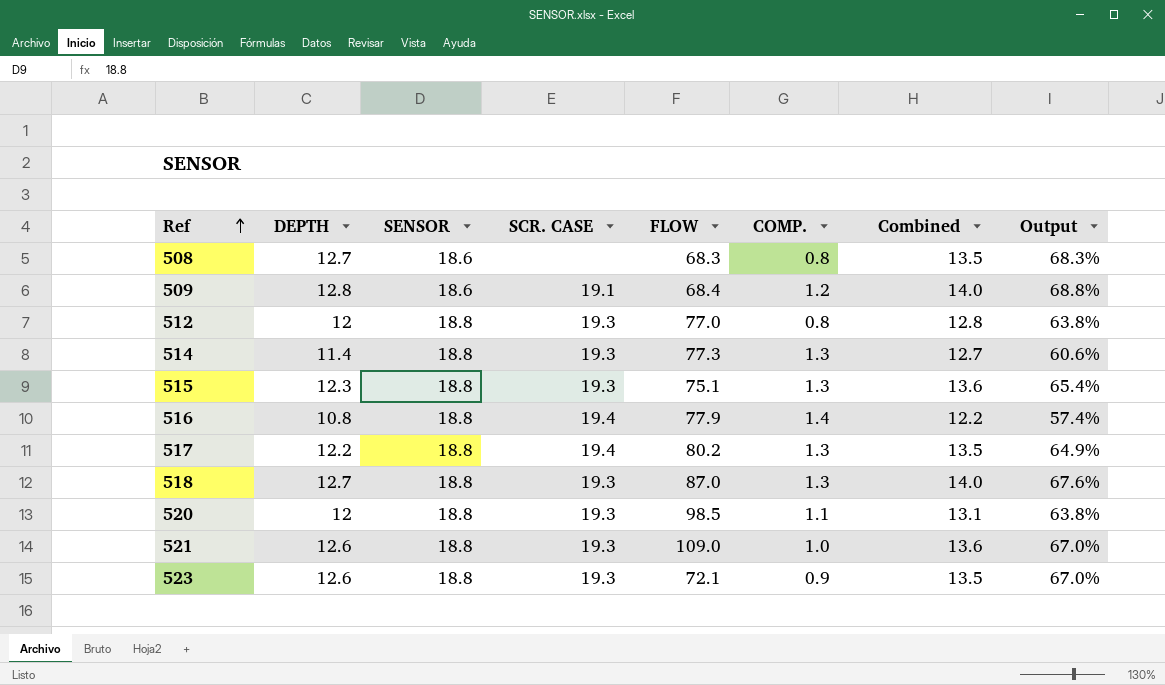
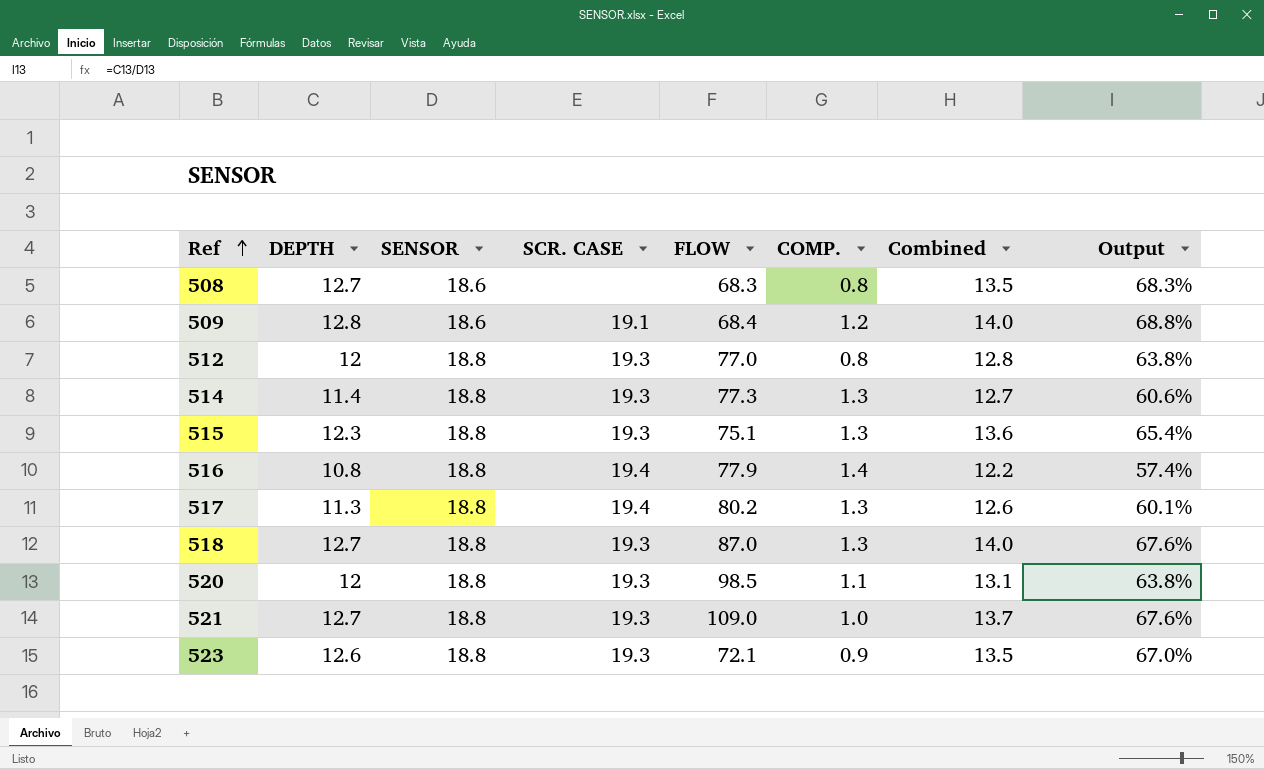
517 | DEPTH: 12.2 -> 11.3
517 | Combined: 13.5 -> 12.6
517 | Output: 64.9% -> 60.1%
521 | DEPTH: 12.6 -> 12.7
521 | Combined: 13.6 -> 13.7
521 | Output: 67.0% -> 67.6%

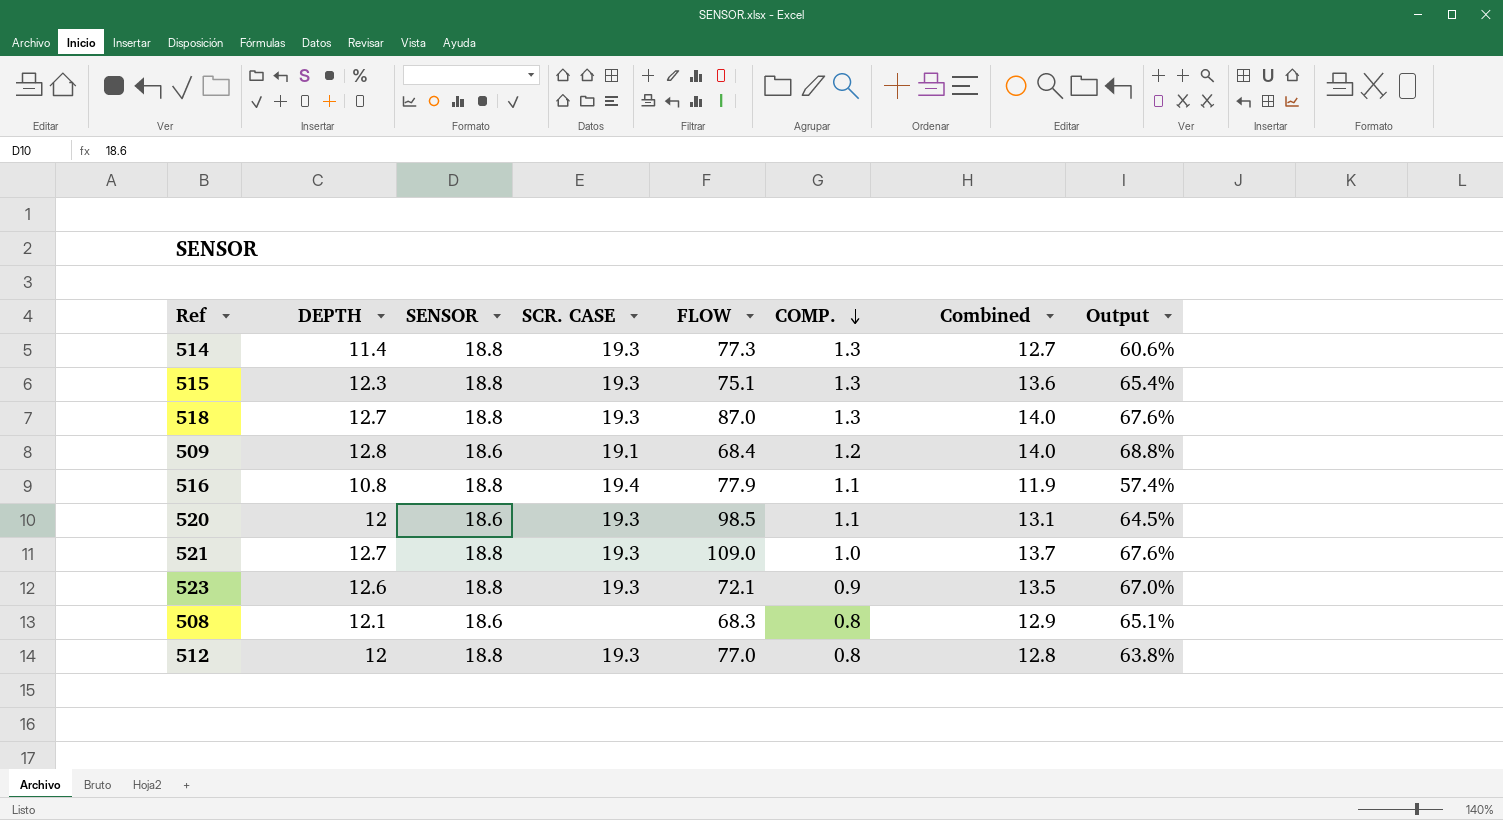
row order: Ref ascending -> COMP. descending
row 517: 11.3 | 18.8 | 19.4 | 80.2 | 1.3 | 12.6 | 60.1% -> none
516 | COMP.: 1.4 -> 1.1
516 | Combined: 12.2 -> 11.9
520 | SENSOR: 18.8 -> 18.6
520 | Output: 63.8% -> 64.5%
508 | DEPTH: 12.7 -> 12.1
508 | Combined: 13.5 -> 12.9
508 | Output: 68.3% -> 65.1%

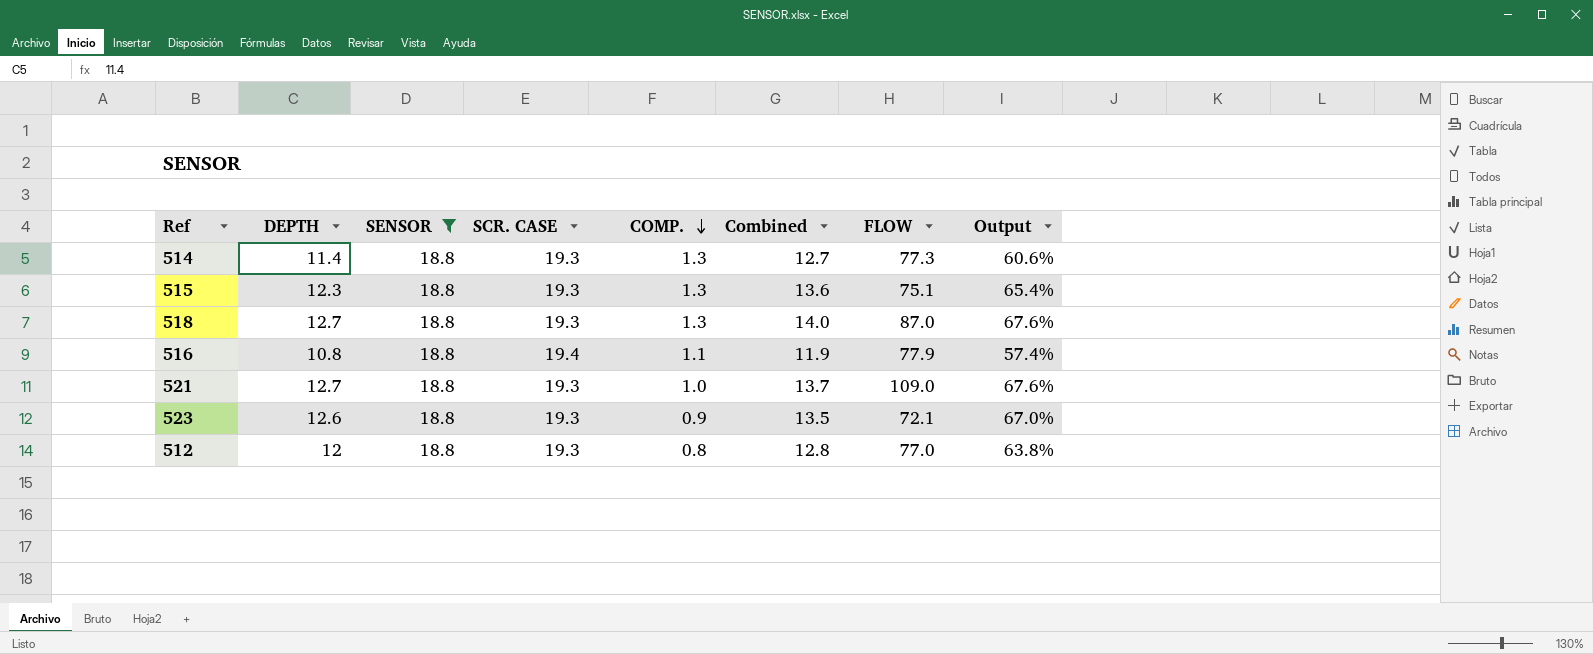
filter: none -> SENSOR = 18.8
column FLOW | position: 5 -> 7

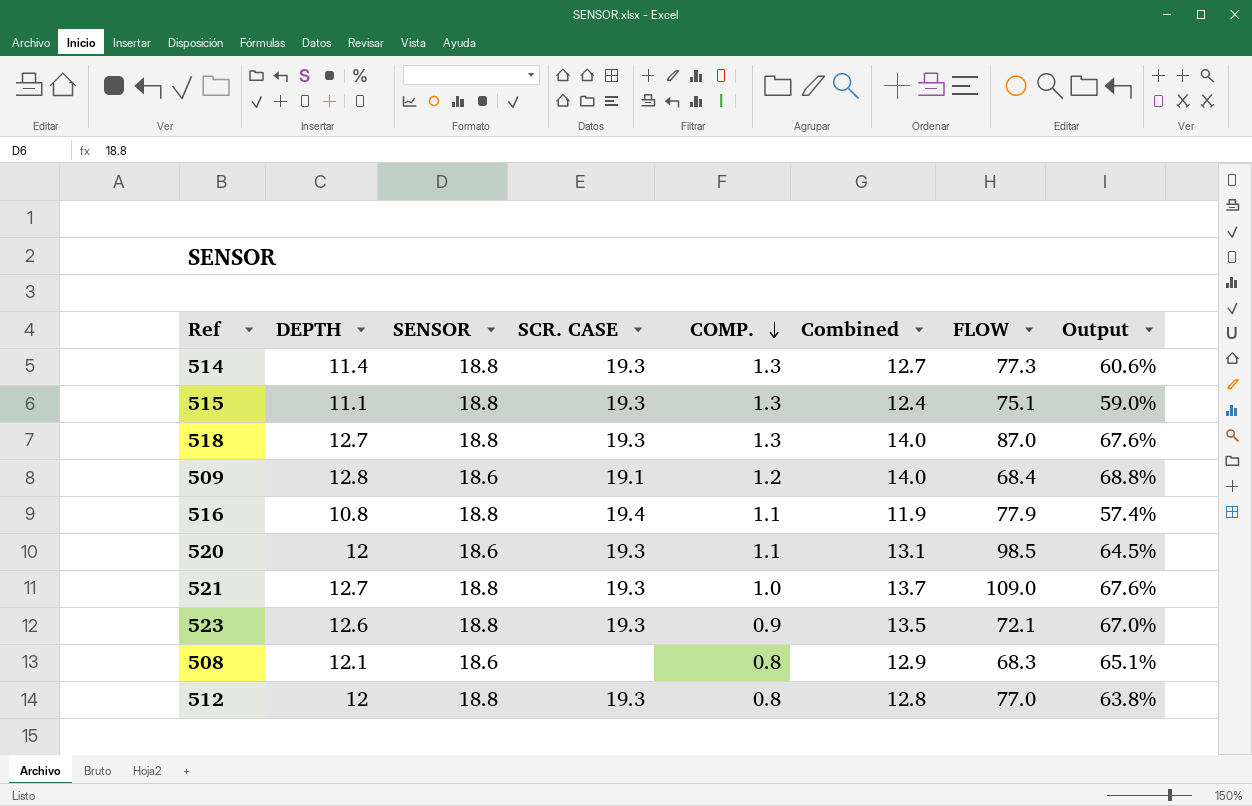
filter: SENSOR = 18.8 -> none
515 | DEPTH: 12.3 -> 11.1
515 | Combined: 13.6 -> 12.4
515 | Output: 65.4% -> 59.0%

